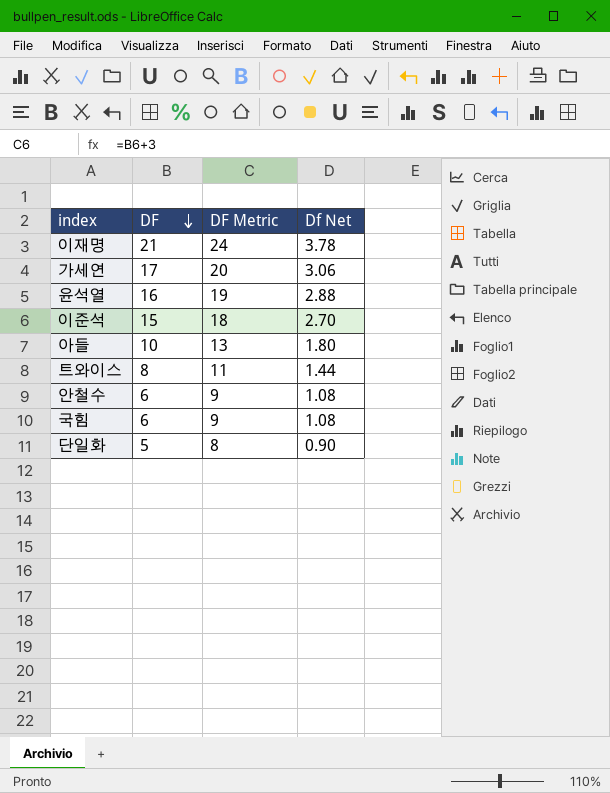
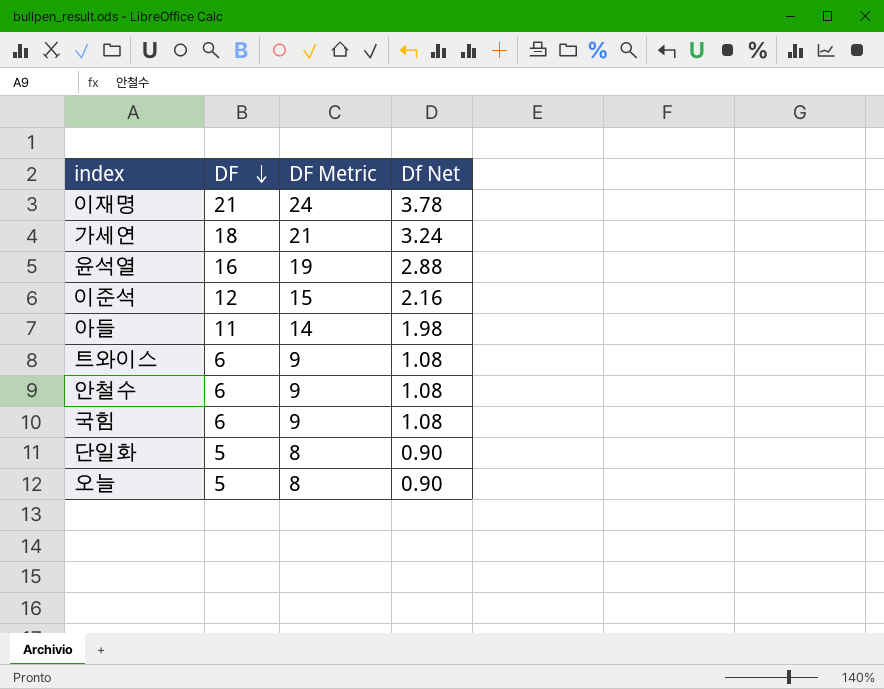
가세연 | DF: 17 -> 18
가세연 | DF Metric: 20 -> 21
가세연 | Df Net: 3.06 -> 3.24
이준석 | DF: 15 -> 12
이준석 | DF Metric: 18 -> 15
이준석 | Df Net: 2.70 -> 2.16
아들 | DF: 10 -> 11
아들 | DF Metric: 13 -> 14
아들 | Df Net: 1.80 -> 1.98
트와이스 | DF: 8 -> 6
트와이스 | DF Metric: 11 -> 9
트와이스 | Df Net: 1.44 -> 1.08
row 오늘: none -> 5 | 8 | 0.90

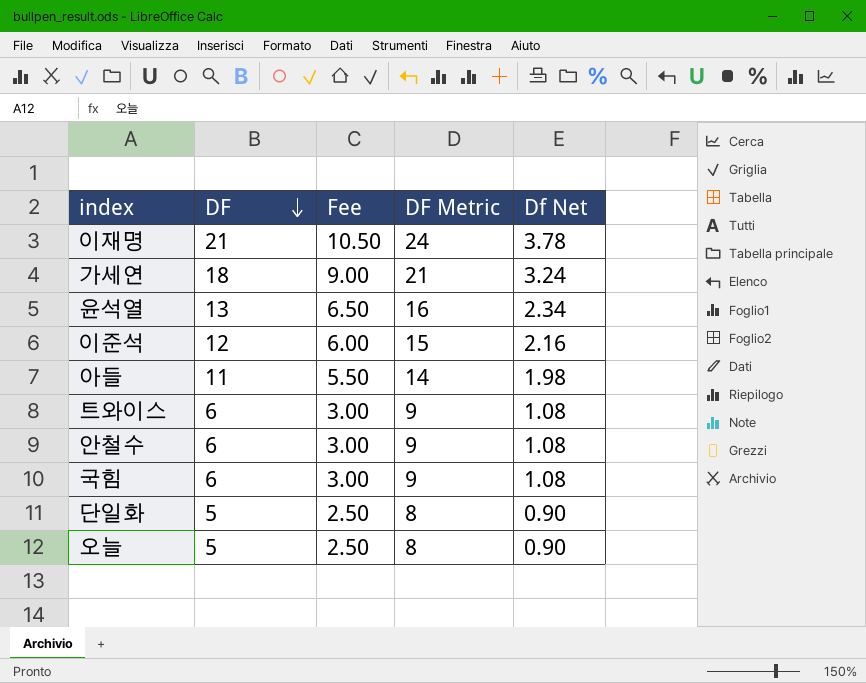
column Fee | formula: none -> [DF] * 0.5
윤석열 | DF: 16 -> 13
윤석열 | DF Metric: 19 -> 16
윤석열 | Df Net: 2.88 -> 2.34

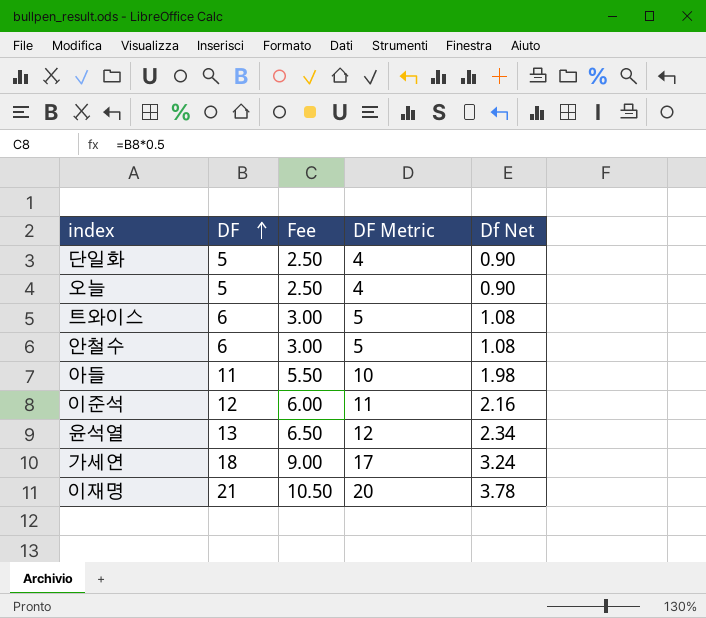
row order: DF descending -> DF ascending
column DF Metric | formula: [DF] + 3 -> [DF] - 1
row 국힘: 6 | 3.00 | 9 | 1.08 -> none

